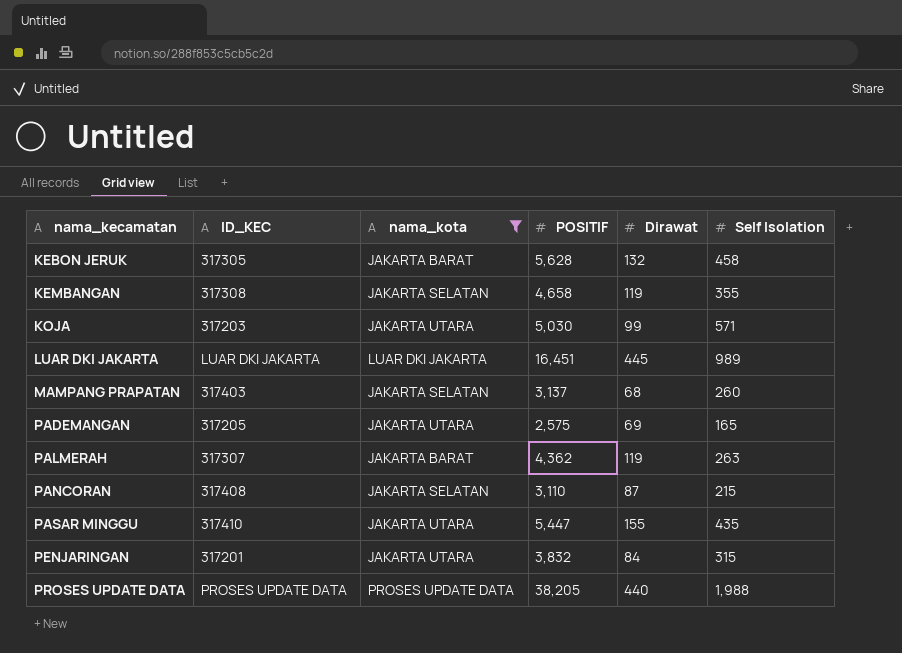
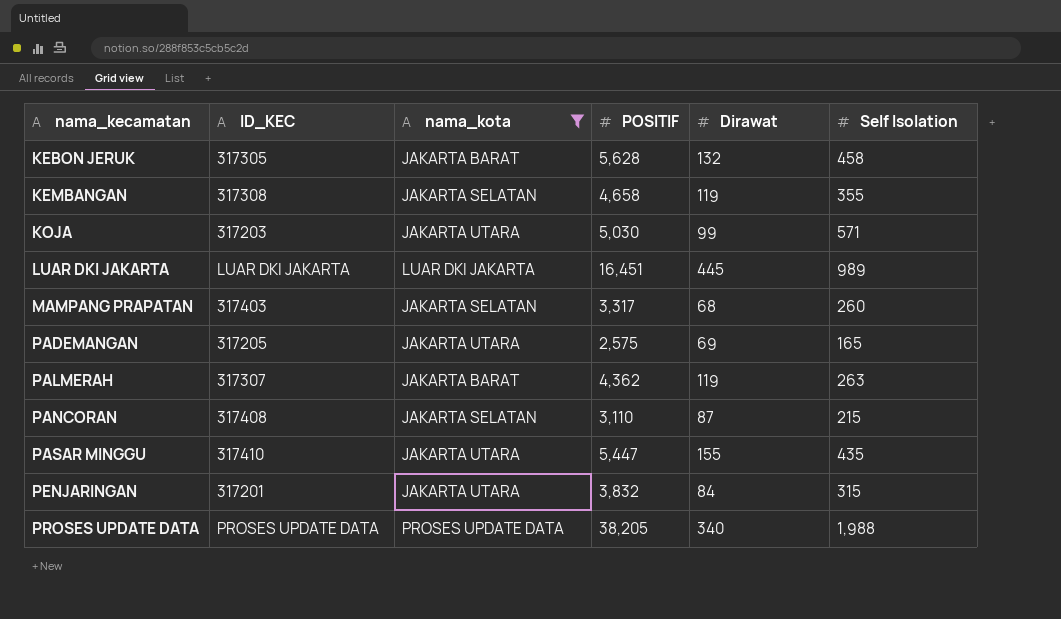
MAMPANG PRAPATAN | POSITIF: 3,137 -> 3,317
PROSES UPDATE DATA | Dirawat: 440 -> 340

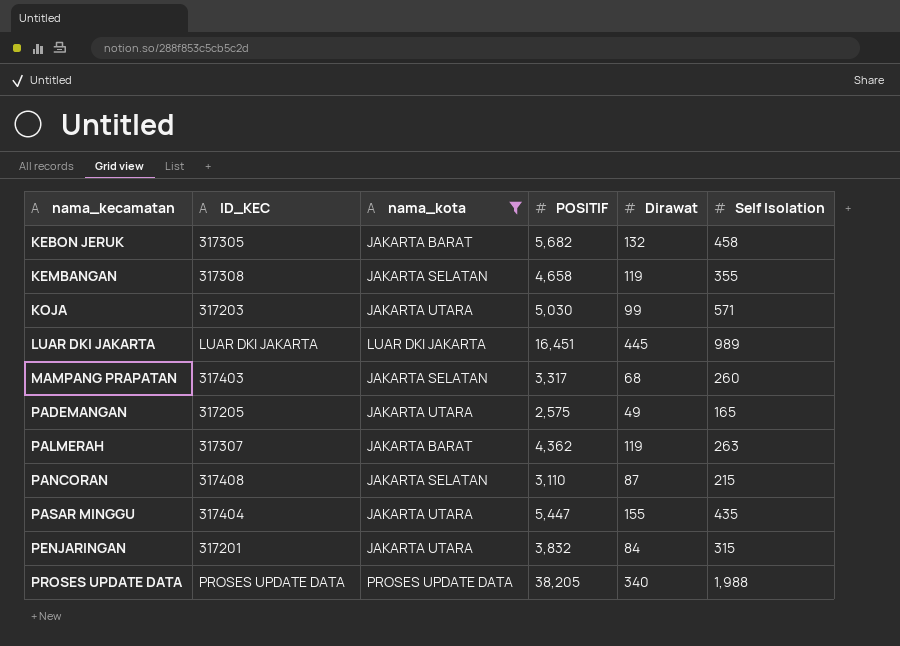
KEBON JERUK | POSITIF: 5,628 -> 5,682
PADEMANGAN | Dirawat: 69 -> 49
PASAR MINGGU | ID_KEC: 317410 -> 317404

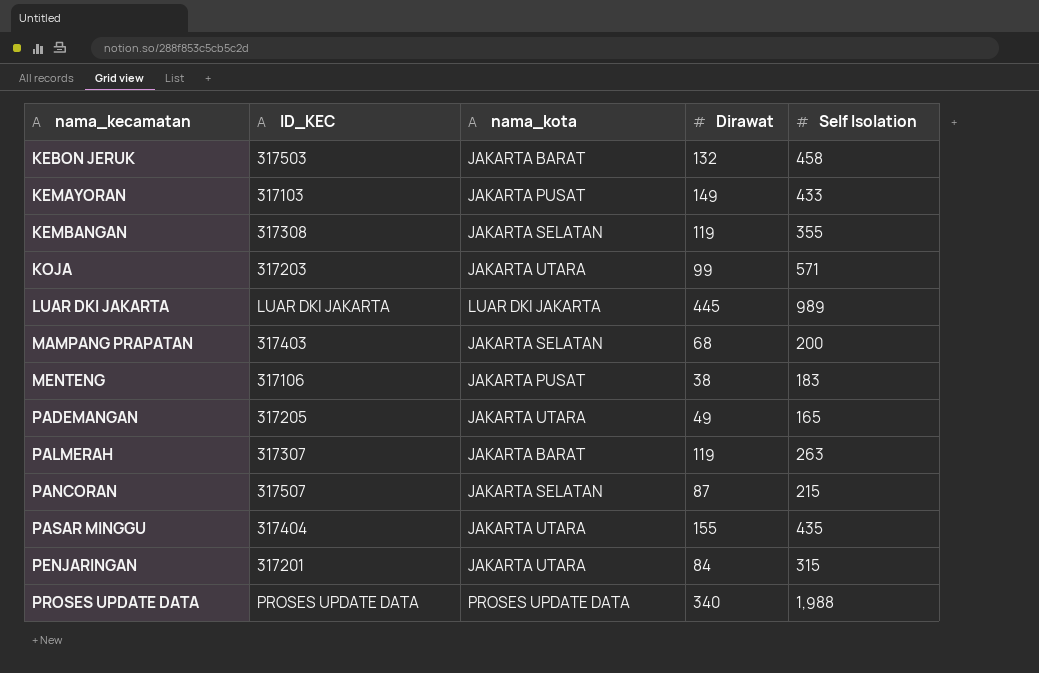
filter: nama_kota != JAKARTA PUSAT -> none
column POSITIF | position: 4 -> none
KEBON JERUK | ID_KEC: 317305 -> 317503
MAMPANG PRAPATAN | Self Isolation: 260 -> 200
PANCORAN | ID_KEC: 317408 -> 317507

